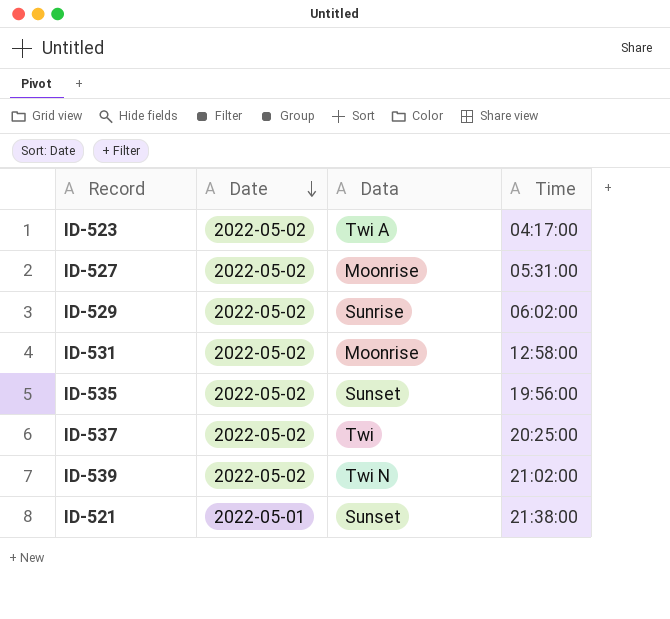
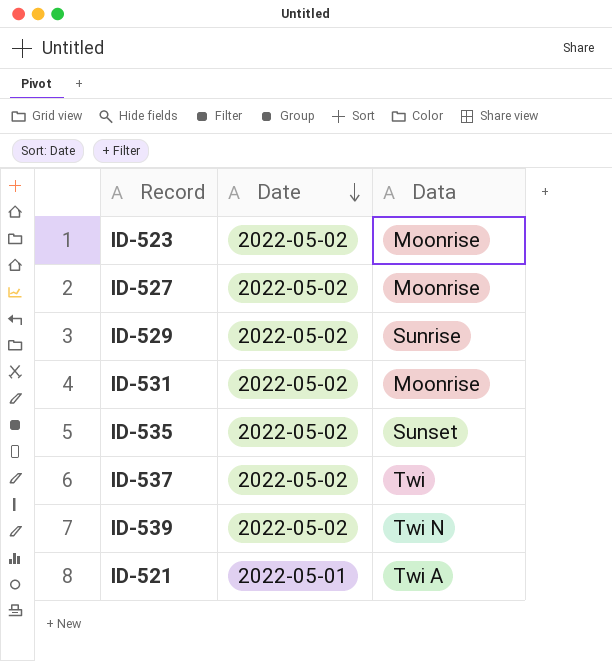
column Time | position: 4 -> none
ID-523 | Data: Twi A -> Moonrise
ID-521 | Data: Sunset -> Twi A

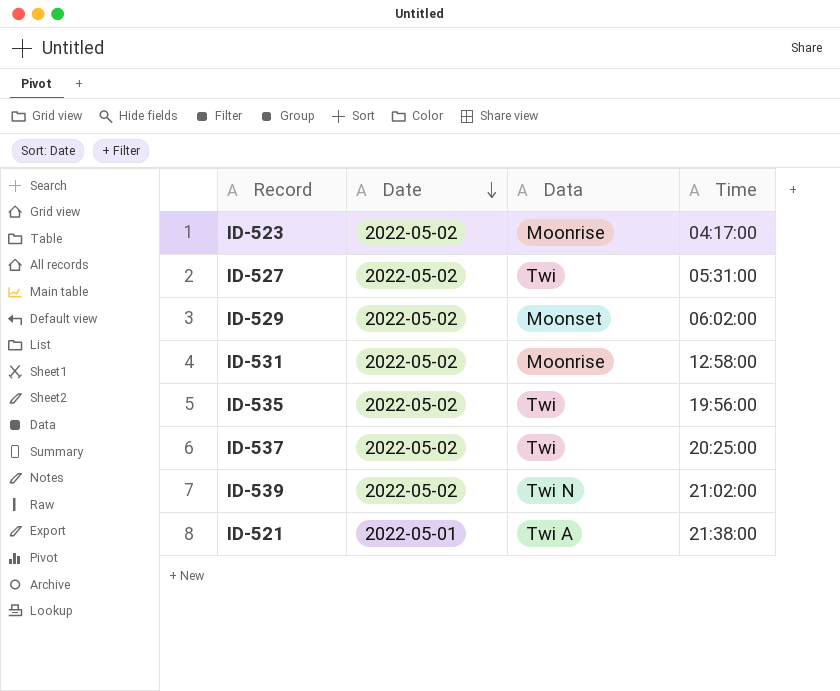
column Time | position: none -> 4
ID-527 | Data: Moonrise -> Twi
ID-529 | Data: Sunrise -> Moonset
ID-535 | Data: Sunset -> Twi

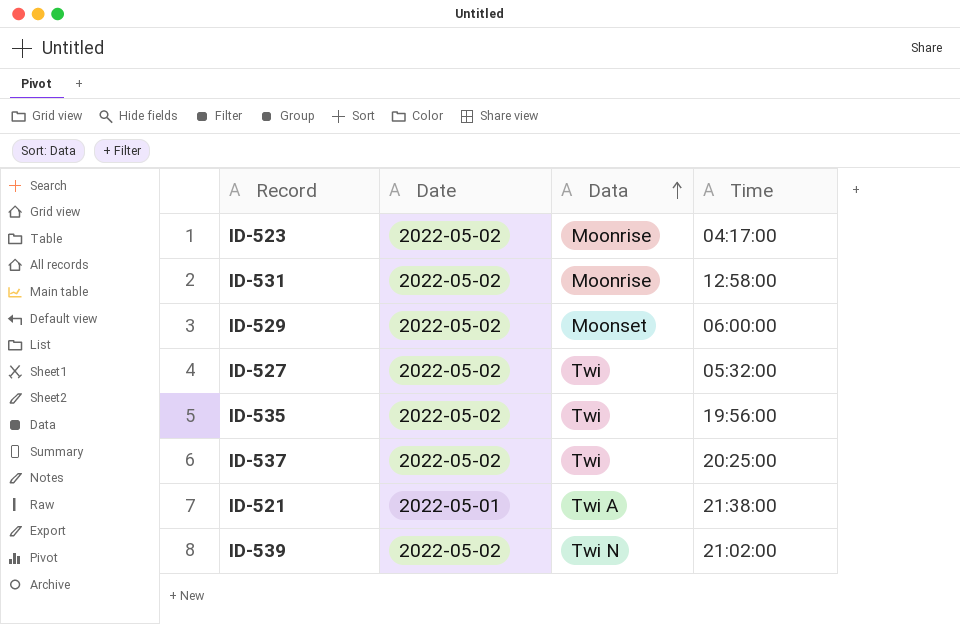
row order: Date descending -> Data ascending
ID-529 | Time: 06:02:00 -> 06:00:00
ID-527 | Time: 05:31:00 -> 05:32:00

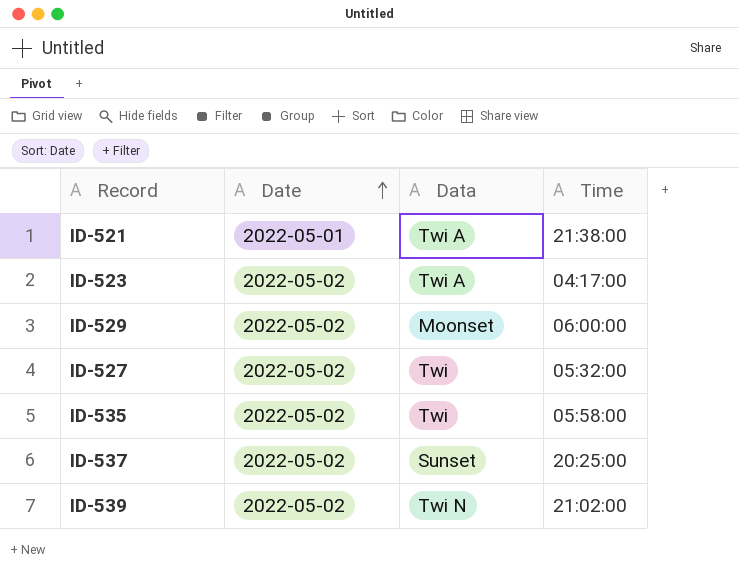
row order: Data ascending -> Date ascending
row ID-531: 2022-05-02 | Moonrise | 12:58:00 -> none
ID-523 | Data: Moonrise -> Twi A
ID-535 | Time: 19:56:00 -> 05:58:00
ID-537 | Data: Twi -> Sunset

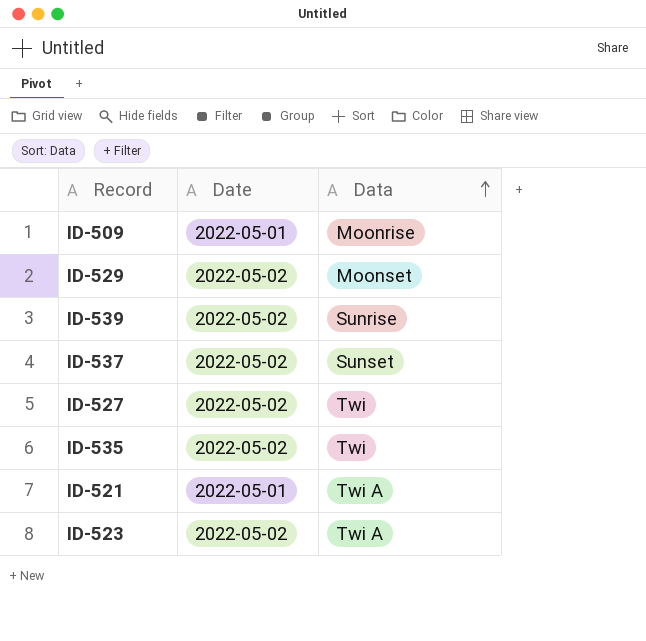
row order: Date ascending -> Data ascending
column Time | position: 4 -> none
row ID-509: none -> 2022-05-01 | Moonrise
ID-539 | Data: Twi N -> Sunrise

